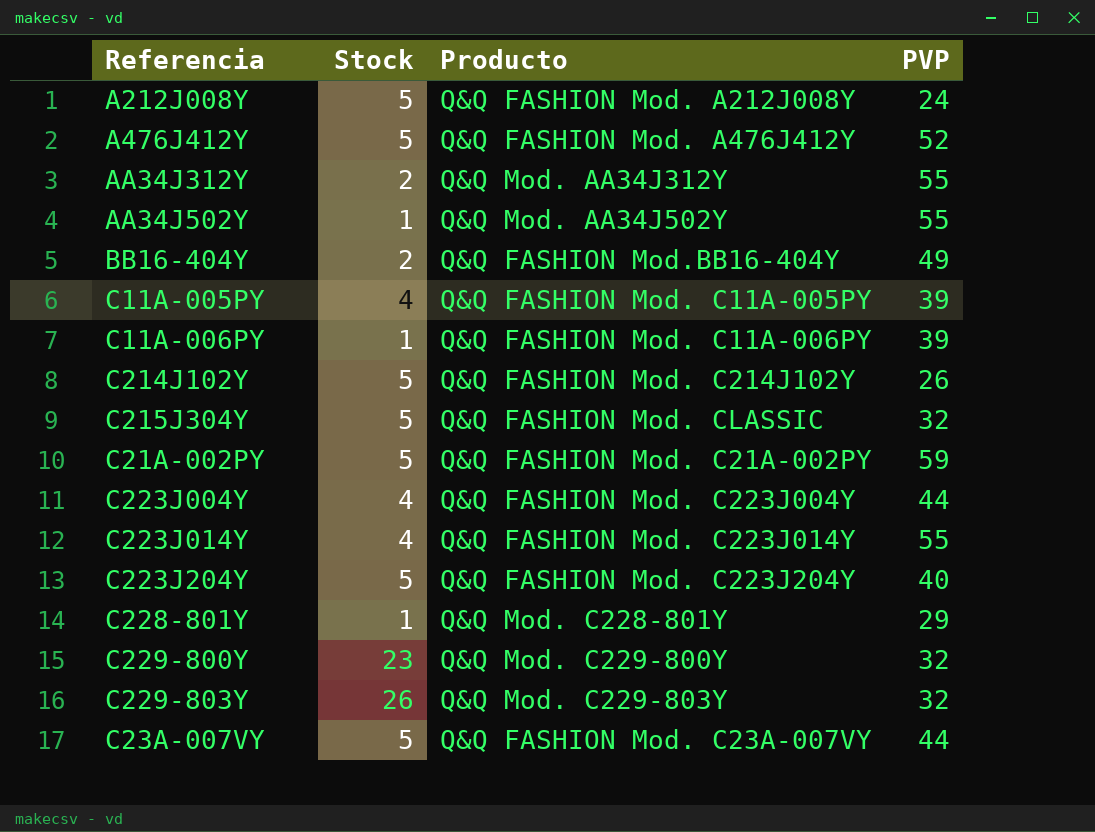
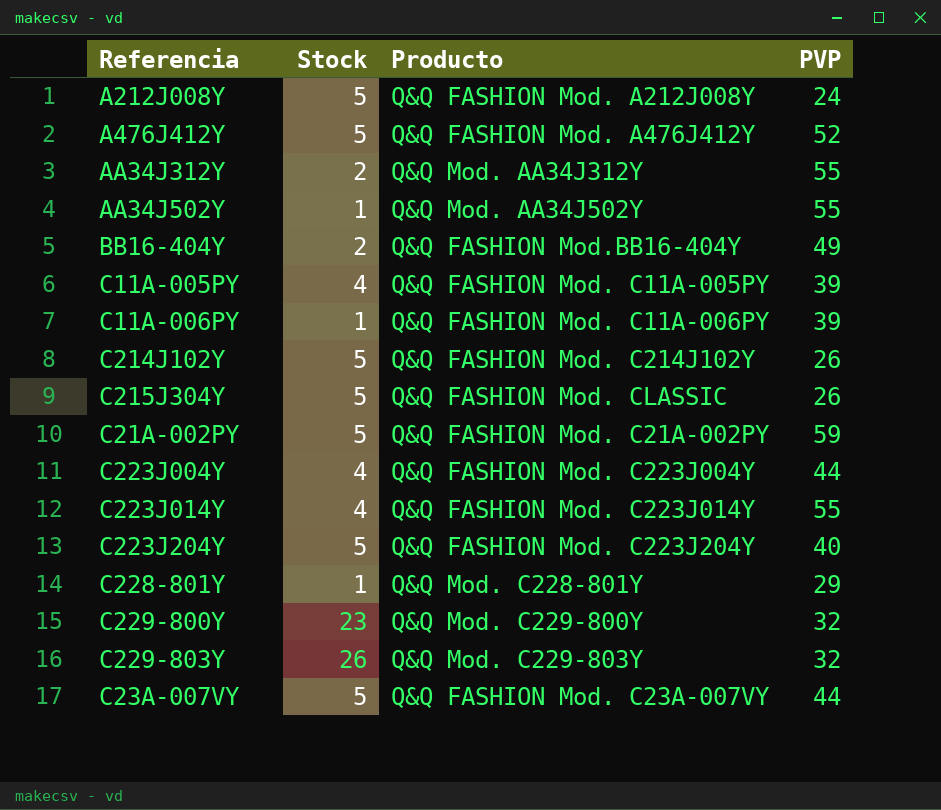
C215J304Y | PVP: 32 -> 26

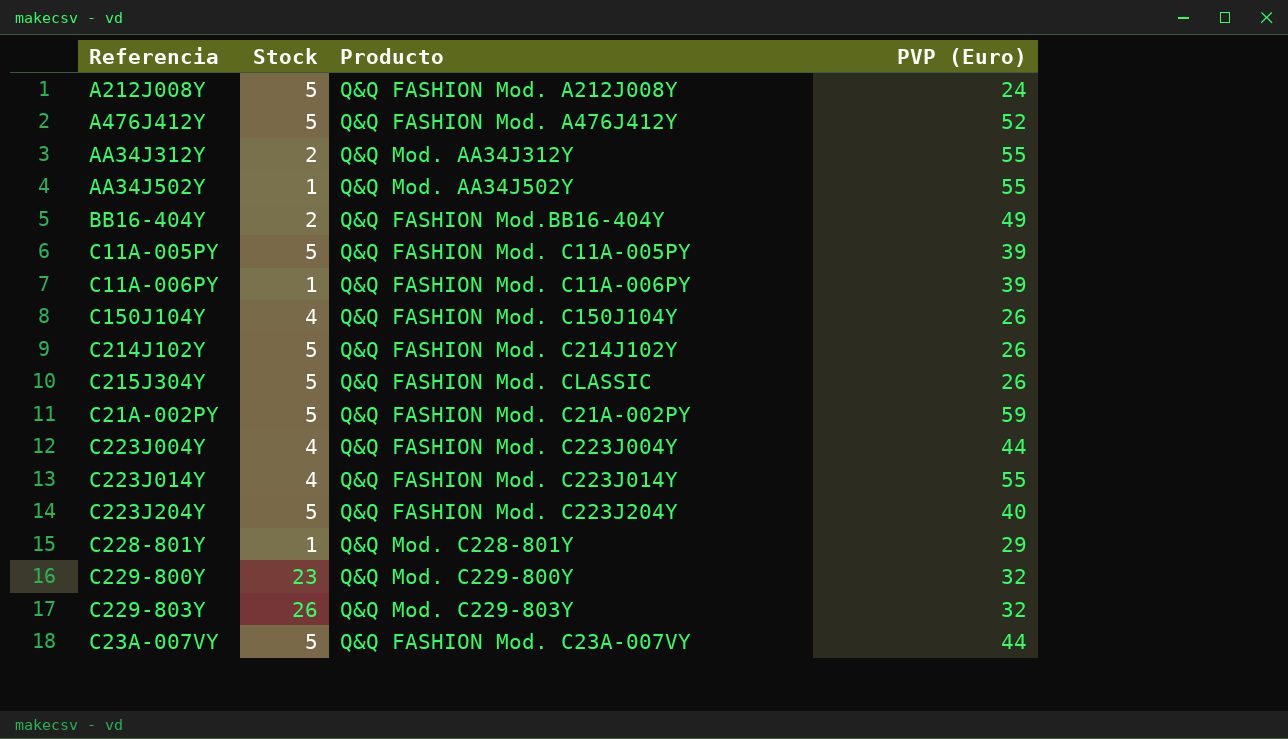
column name: PVP -> PVP (Euro)
C11A-005PY | Stock: 4 -> 5
row C150J104Y: none -> 4 | Q&Q FASHION Mod. C150J104Y | 26

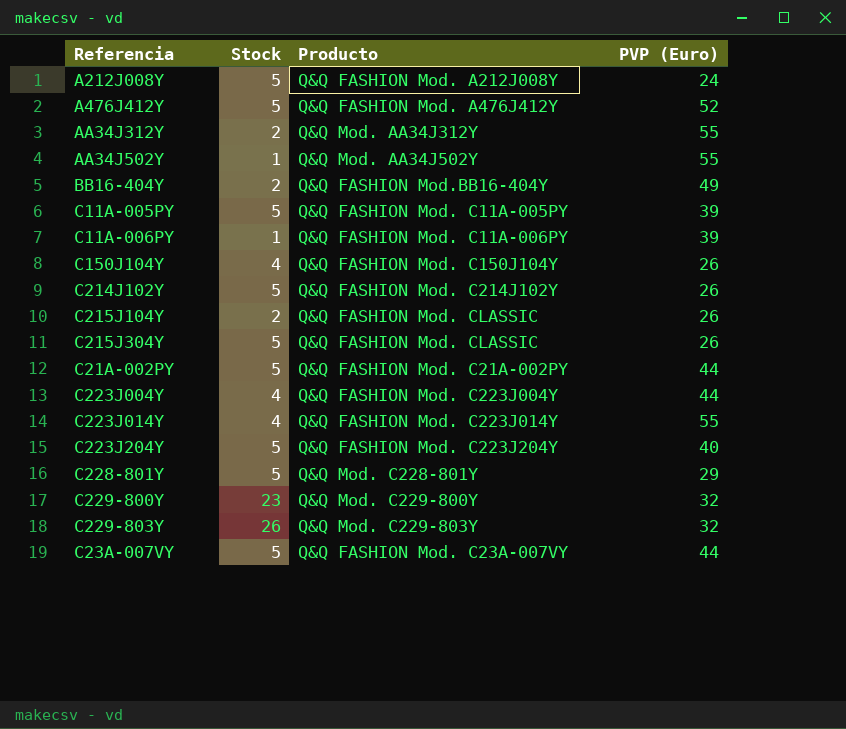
row C215J104Y: none -> 2 | Q&Q FASHION Mod. CLASSIC | 26
C21A-002PY | PVP (Euro): 59 -> 44
C228-801Y | Stock: 1 -> 5

